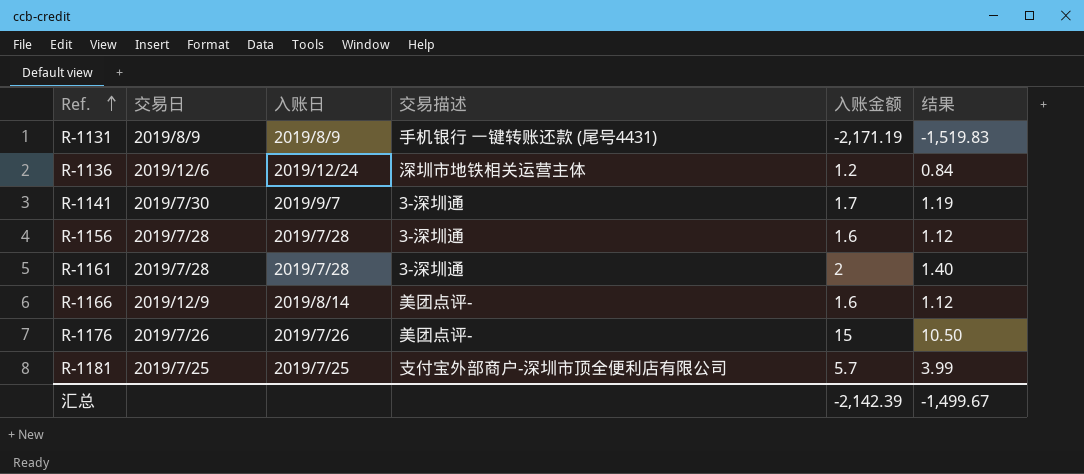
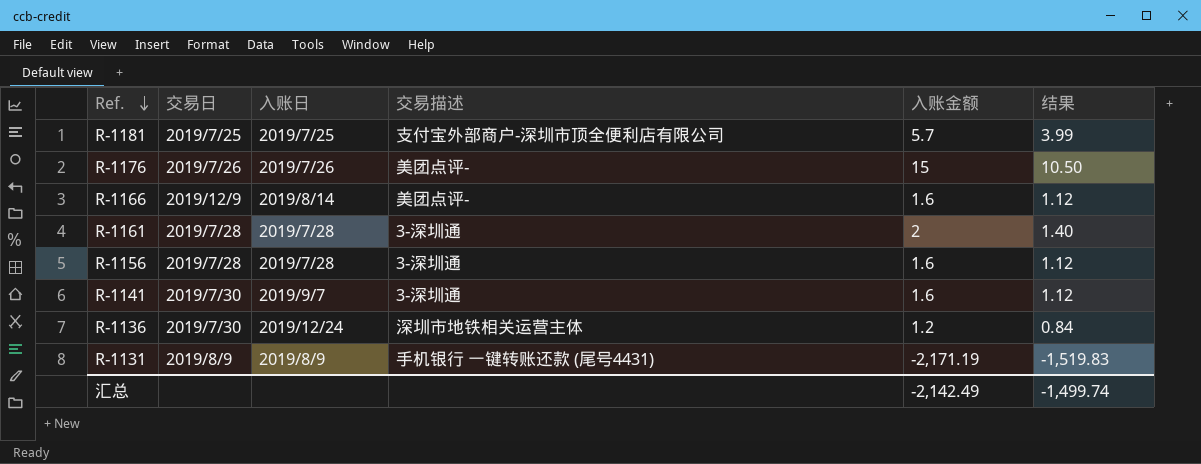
row order: Ref. ascending -> Ref. descending
R-1141 | 入账金额: 1.7 -> 1.6
R-1141 | 结果: 1.19 -> 1.12
R-1136 | 交易日: 2019/12/6 -> 2019/7/30
汇总 | 入账金额: -2,142.39 -> -2,142.49
汇总 | 结果: -1,499.67 -> -1,499.74

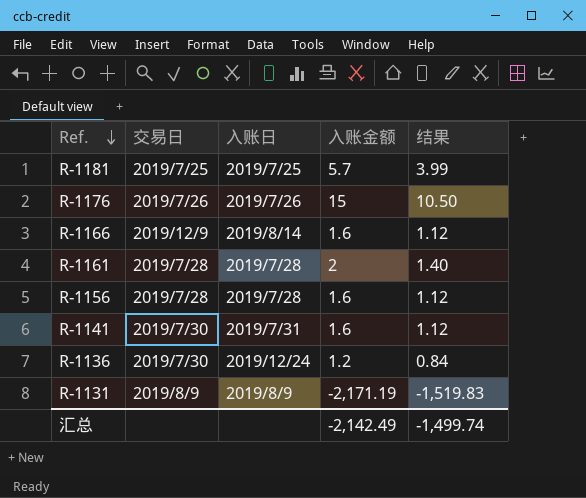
column 交易描述 | position: 4 -> none
R-1141 | 入账日: 2019/9/7 -> 2019/7/31

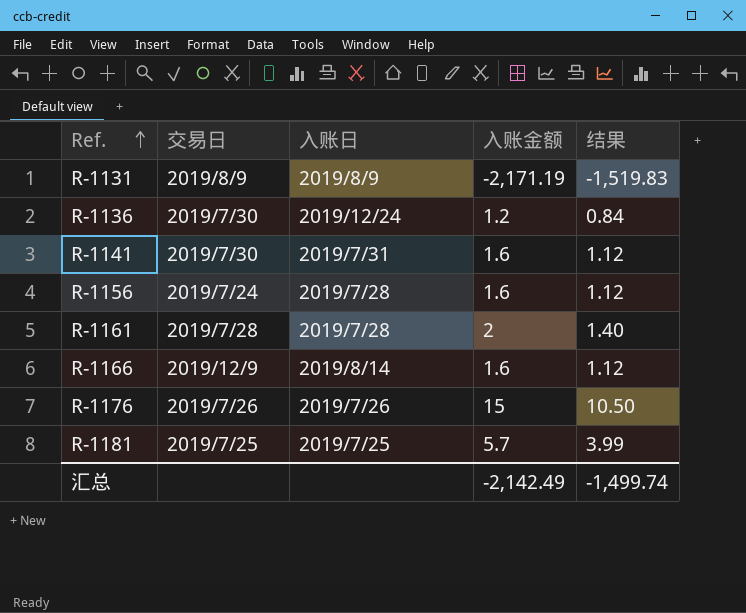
row order: Ref. descending -> Ref. ascending
R-1156 | 交易日: 2019/7/28 -> 2019/7/24

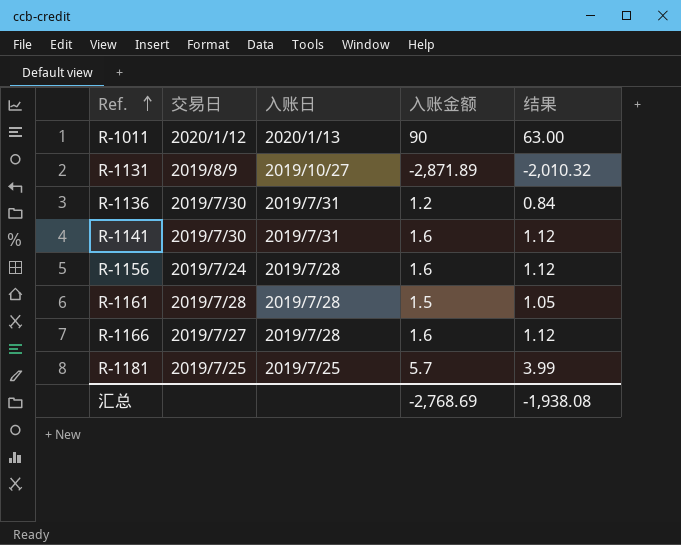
row R-1176: 2019/7/26 | 2019/7/26 | 15 | 10.50 -> none
row R-1011: none -> 2020/1/12 | 2020/1/13 | 90 | 63.00
R-1131 | 入账日: 2019/8/9 -> 2019/10/27
R-1131 | 入账金额: -2,171.19 -> -2,871.89
R-1131 | 结果: -1,519.83 -> -2,010.32
R-1136 | 入账日: 2019/12/24 -> 2019/7/31
R-1161 | 入账金额: 2 -> 1.5
R-1161 | 结果: 1.40 -> 1.05
R-1166 | 交易日: 2019/12/9 -> 2019/7/27
R-1166 | 入账日: 2019/8/14 -> 2019/7/28
汇总 | 入账金额: -2,142.49 -> -2,768.69
汇总 | 结果: -1,499.74 -> -1,938.08

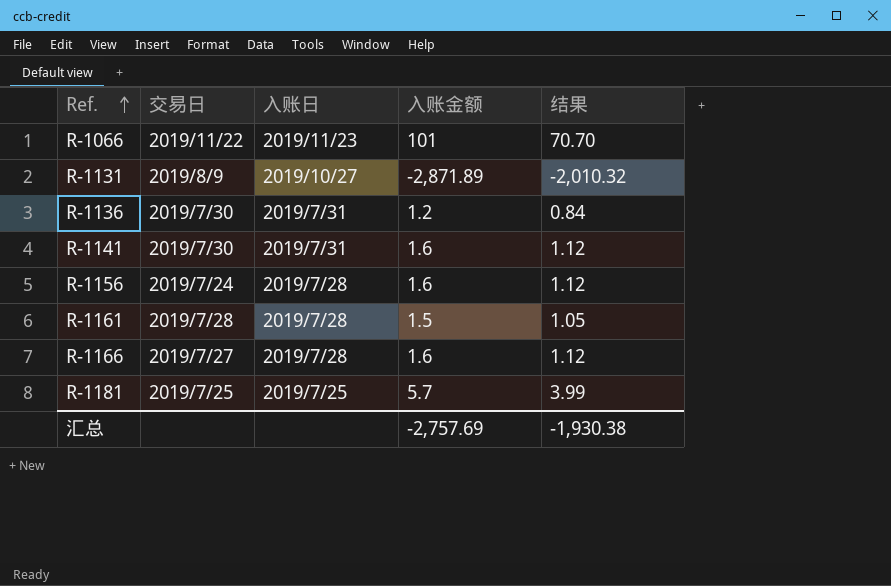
row R-1011: 2020/1/12 | 2020/1/13 | 90 | 63.00 -> none
row R-1066: none -> 2019/11/22 | 2019/11/23 | 101 | 70.70
汇总 | 入账金额: -2,768.69 -> -2,757.69
汇总 | 结果: -1,938.08 -> -1,930.38

